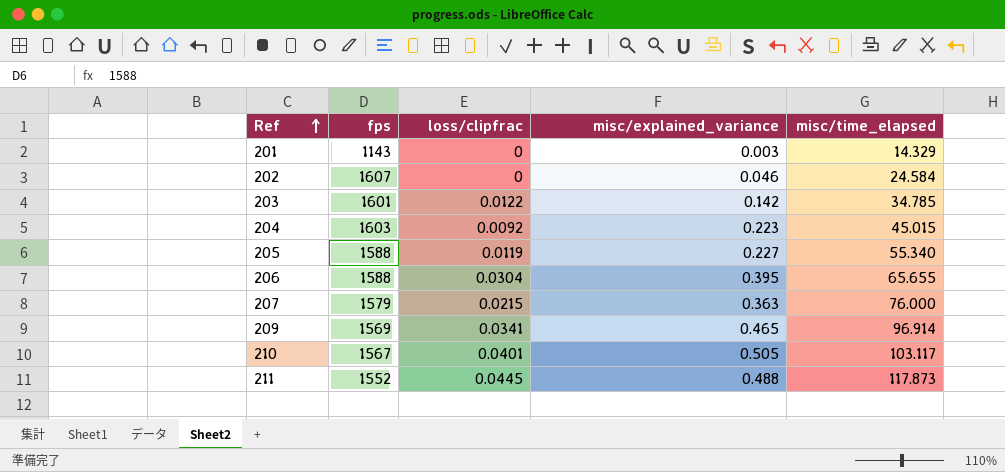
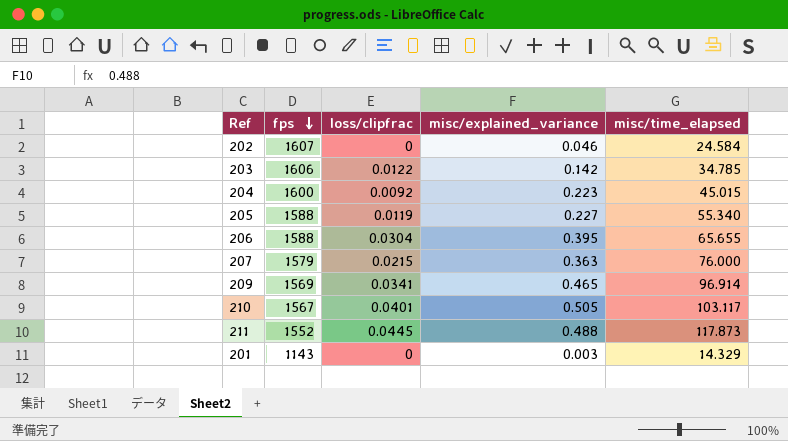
row order: Ref ascending -> fps descending
203 | fps: 1601 -> 1606
204 | fps: 1603 -> 1600

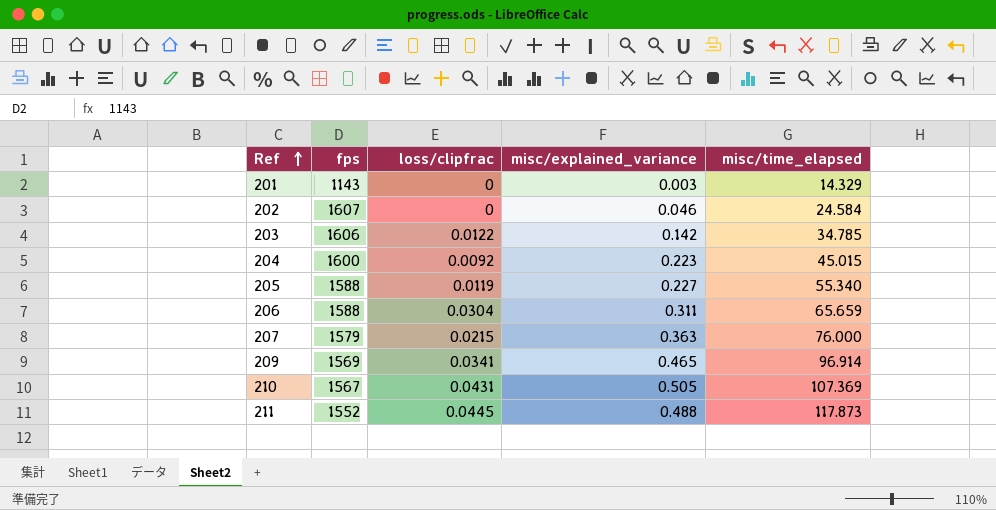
row order: fps descending -> Ref ascending
206 | misc/explained_variance: 0.395 -> 0.311
206 | misc/time_elapsed: 65.655 -> 65.659
210 | loss/clipfrac: 0.0401 -> 0.0431
210 | misc/time_elapsed: 103.117 -> 107.369

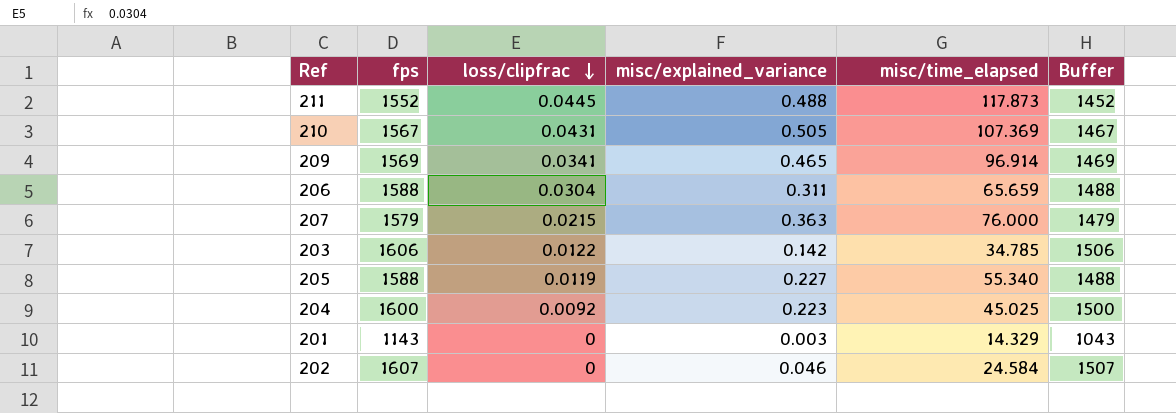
row order: Ref ascending -> loss/clipfrac descending
column Buffer | formula: none -> [fps] - 100
204 | misc/time_elapsed: 45.015 -> 45.025

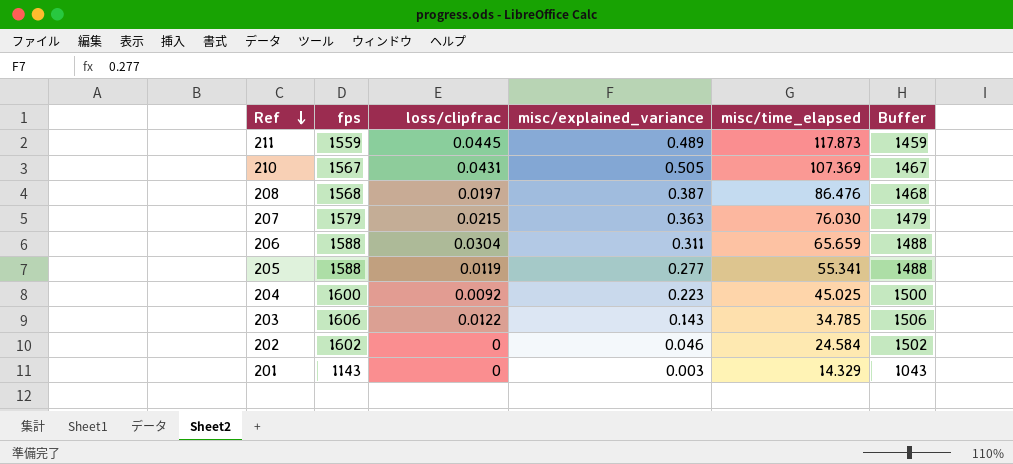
row order: loss/clipfrac descending -> Ref descending
row 209: 1569 | 0.0341 | 0.465 | 96.914 | 1469 -> none
211 | fps: 1552 -> 1559
211 | misc/explained_variance: 0.488 -> 0.489
211 | Buffer: 1452 -> 1459
row 208: none -> 1568 | 0.0197 | 0.387 | 86.476 | 1468
207 | misc/time_elapsed: 76.000 -> 76.030
205 | misc/explained_variance: 0.227 -> 0.277
205 | misc/time_elapsed: 55.340 -> 55.341
203 | misc/explained_variance: 0.142 -> 0.143
202 | fps: 1607 -> 1602
202 | Buffer: 1507 -> 1502

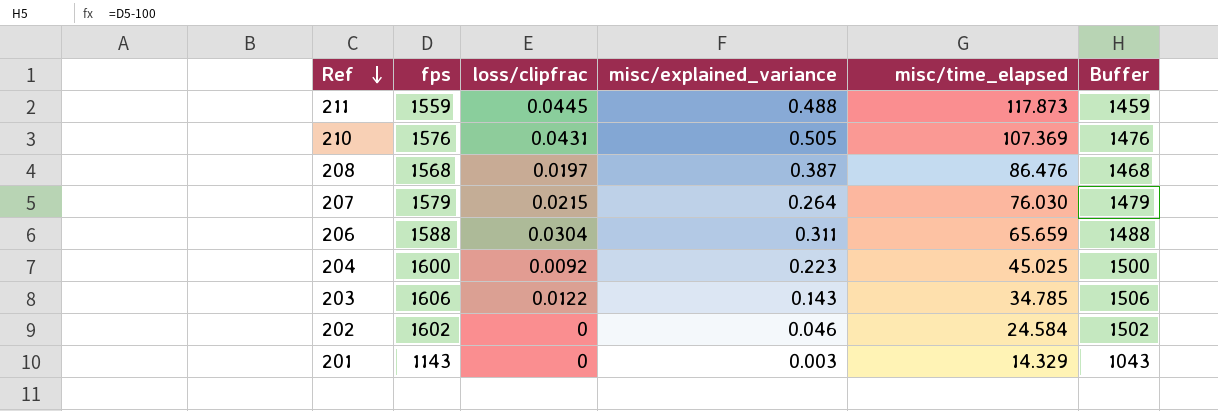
row 205: 1588 | 0.0119 | 0.277 | 55.341 | 1488 -> none
211 | misc/explained_variance: 0.489 -> 0.488
210 | fps: 1567 -> 1576
210 | Buffer: 1467 -> 1476
207 | misc/explained_variance: 0.363 -> 0.264

